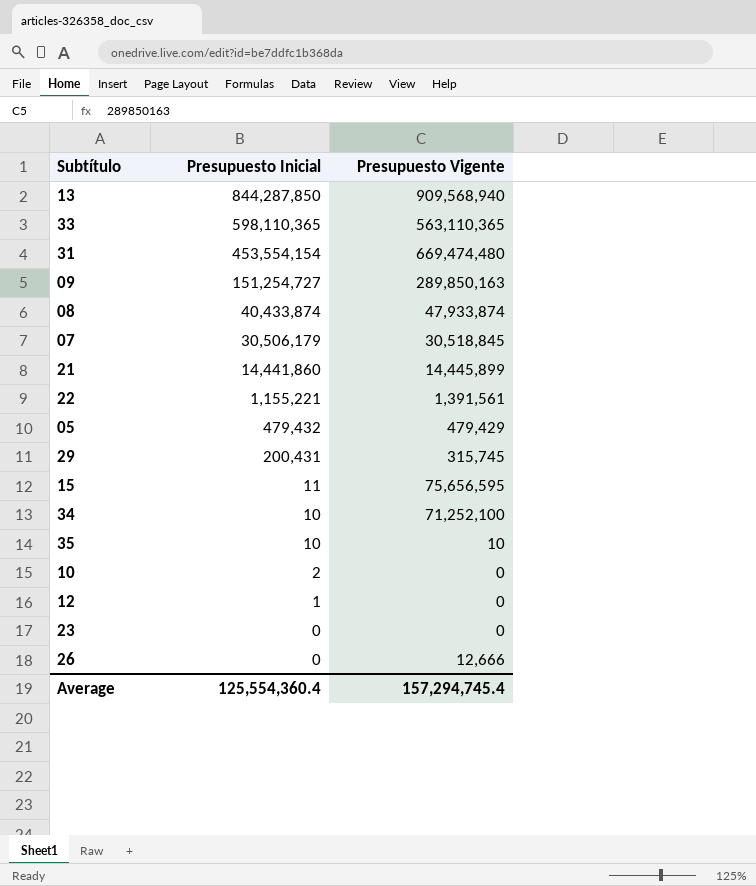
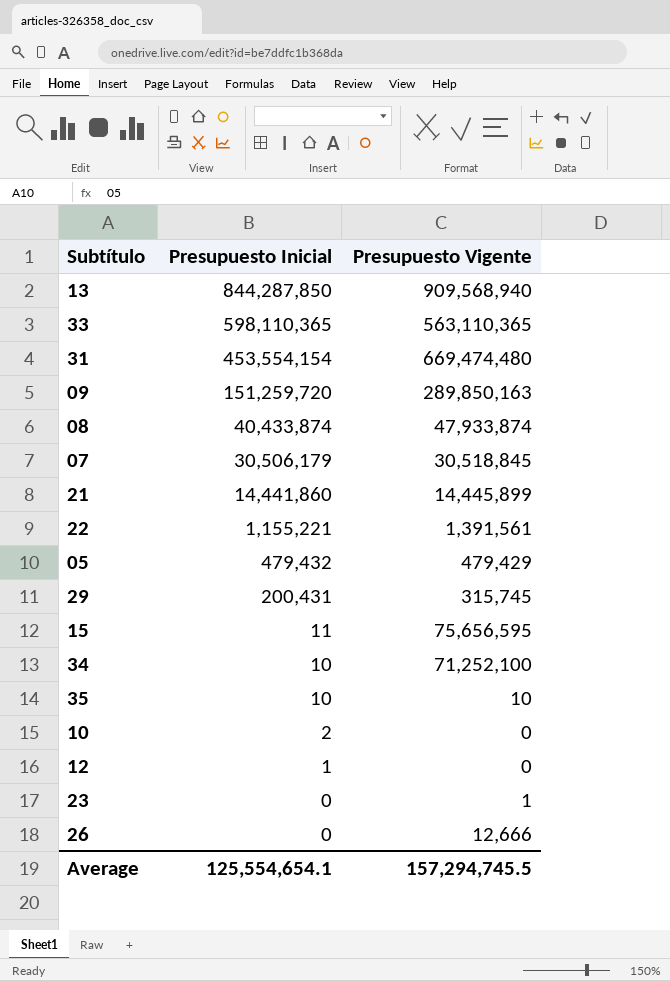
09 | Presupuesto Inicial: 151,254,727 -> 151,259,720
23 | Presupuesto Vigente: 0 -> 1
Average | Presupuesto Inicial: 125,554,360.4 -> 125,554,654.1
Average | Presupuesto Vigente: 157,294,745.4 -> 157,294,745.5

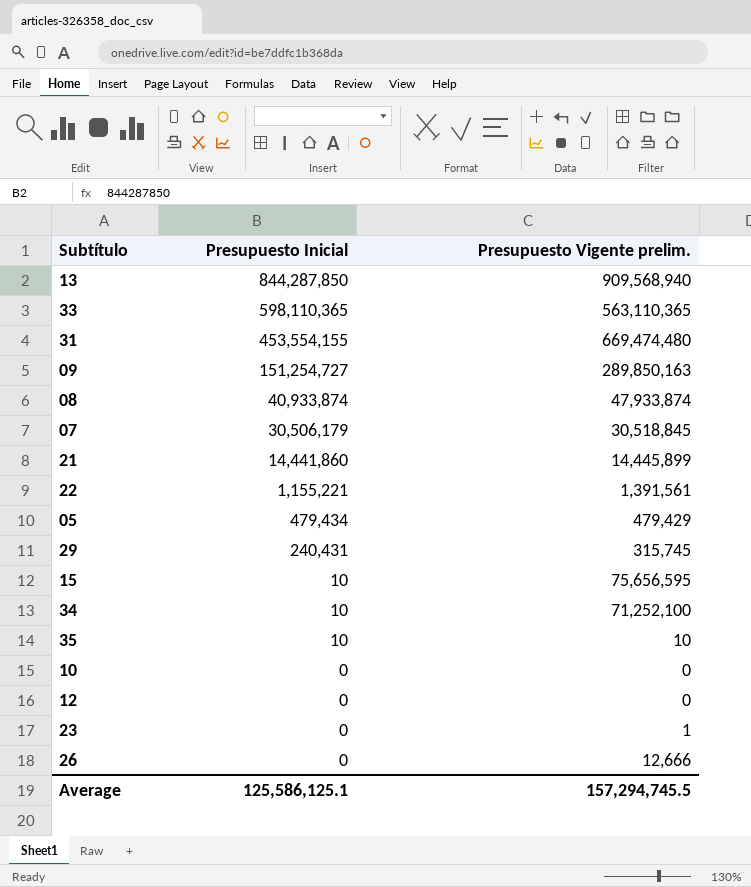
column name: Presupuesto Vigente -> Presupuesto Vigente prelim.
31 | Presupuesto Inicial: 453,554,154 -> 453,554,155
09 | Presupuesto Inicial: 151,259,720 -> 151,254,727
08 | Presupuesto Inicial: 40,433,874 -> 40,933,874
05 | Presupuesto Inicial: 479,432 -> 479,434
29 | Presupuesto Inicial: 200,431 -> 240,431
15 | Presupuesto Inicial: 11 -> 10
10 | Presupuesto Inicial: 2 -> 0
12 | Presupuesto Inicial: 1 -> 0
Average | Presupuesto Inicial: 125,554,654.1 -> 125,586,125.1

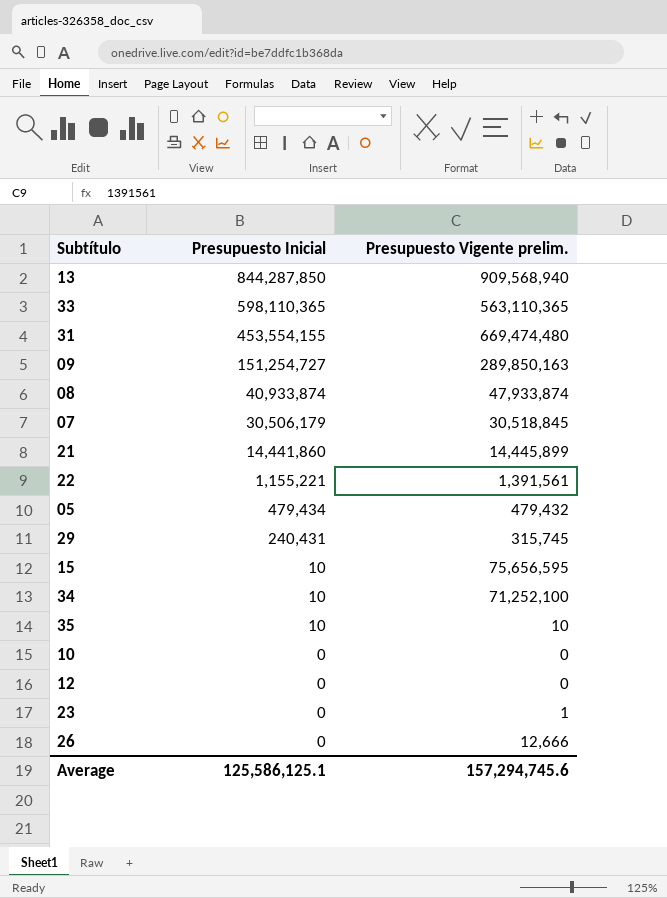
05 | Presupuesto Vigente prelim.: 479,429 -> 479,432
Average | Presupuesto Vigente prelim.: 157,294,745.5 -> 157,294,745.6

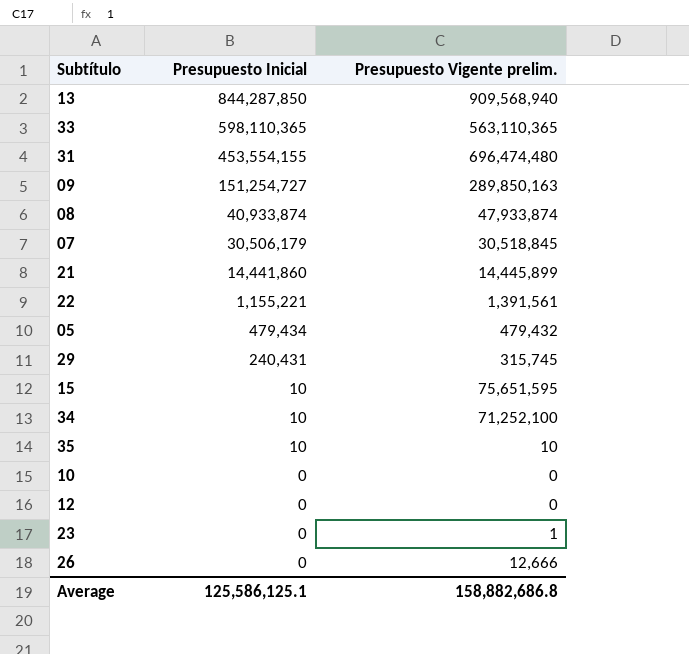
31 | Presupuesto Vigente prelim.: 669,474,480 -> 696,474,480
15 | Presupuesto Vigente prelim.: 75,656,595 -> 75,651,595
Average | Presupuesto Vigente prelim.: 157,294,745.6 -> 158,882,686.8

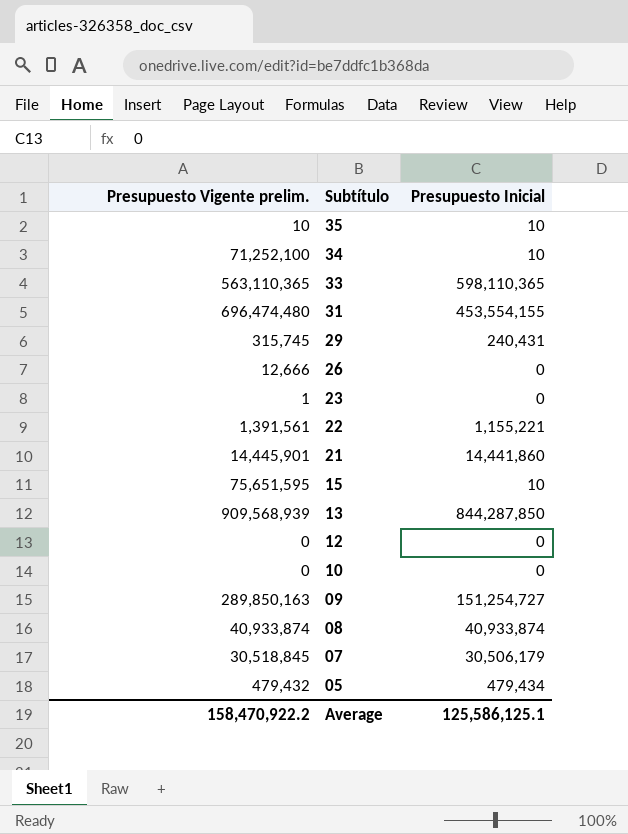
row order: Presupuesto Inicial descending -> Subtítulo descending
column Presupuesto Vigente prelim. | position: 3 -> 1
21 | Presupuesto Vigente prelim.: 14,445,899 -> 14,445,901
13 | Presupuesto Vigente prelim.: 909,568,940 -> 909,568,939
08 | Presupuesto Vigente prelim.: 47,933,874 -> 40,933,874
Average | Presupuesto Vigente prelim.: 158,882,686.8 -> 158,470,922.2

